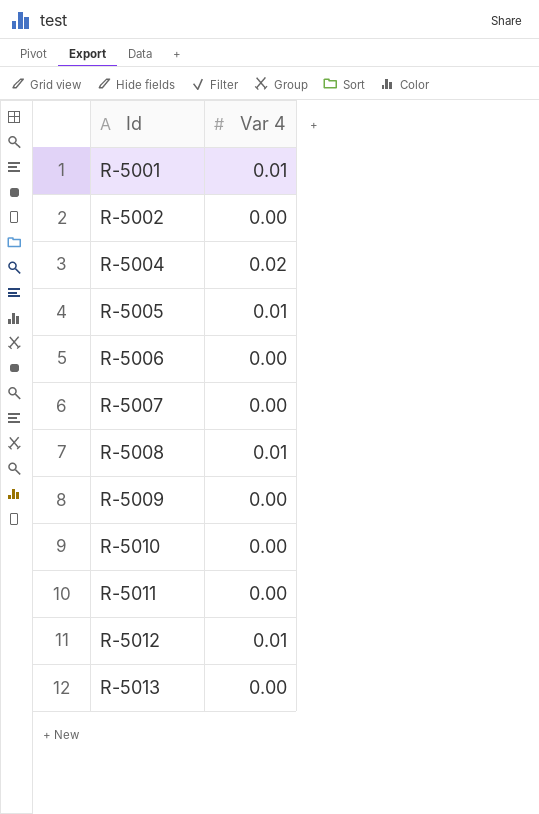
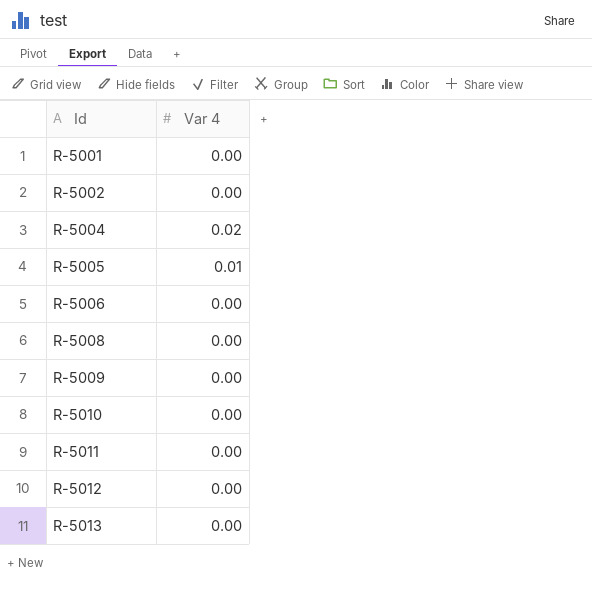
row R-5007: 0.00 -> none
R-5001 | Var 4: 0.01 -> 0.00
R-5008 | Var 4: 0.01 -> 0.00
R-5012 | Var 4: 0.01 -> 0.00

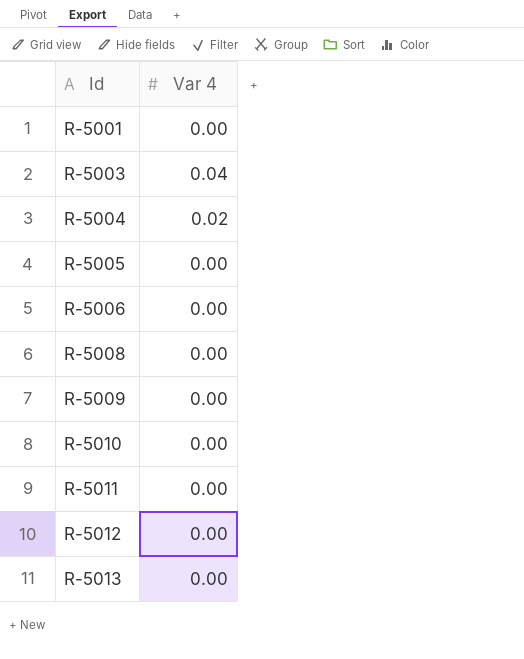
row R-5002: 0.00 -> none
row R-5003: none -> 0.04
R-5005 | Var 4: 0.01 -> 0.00

